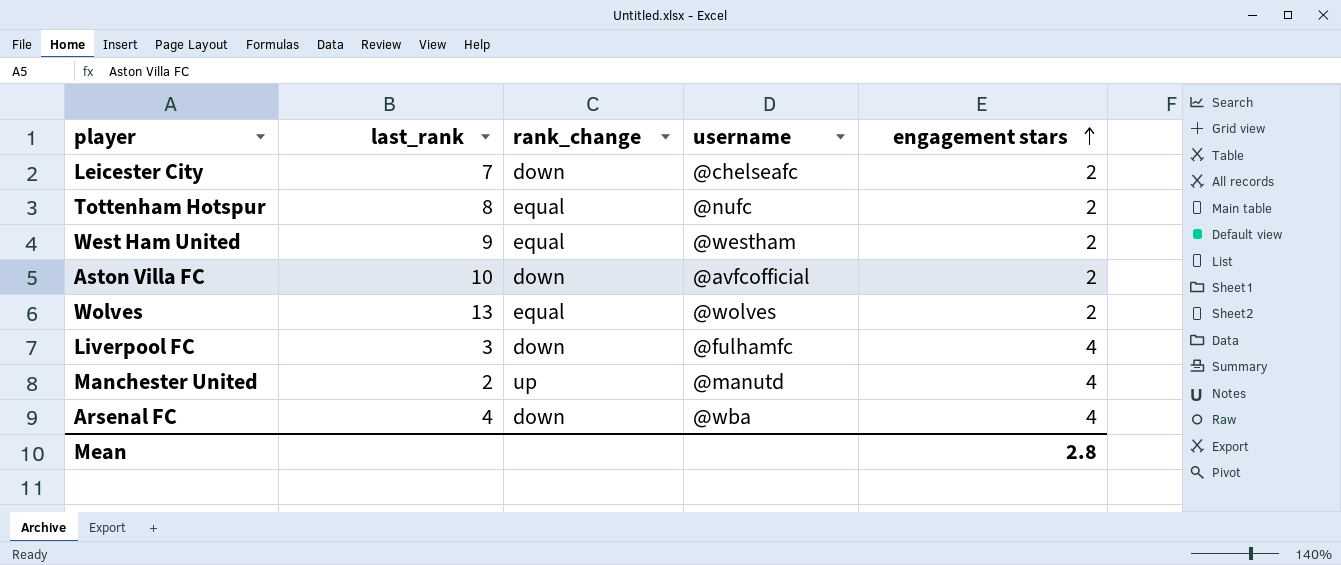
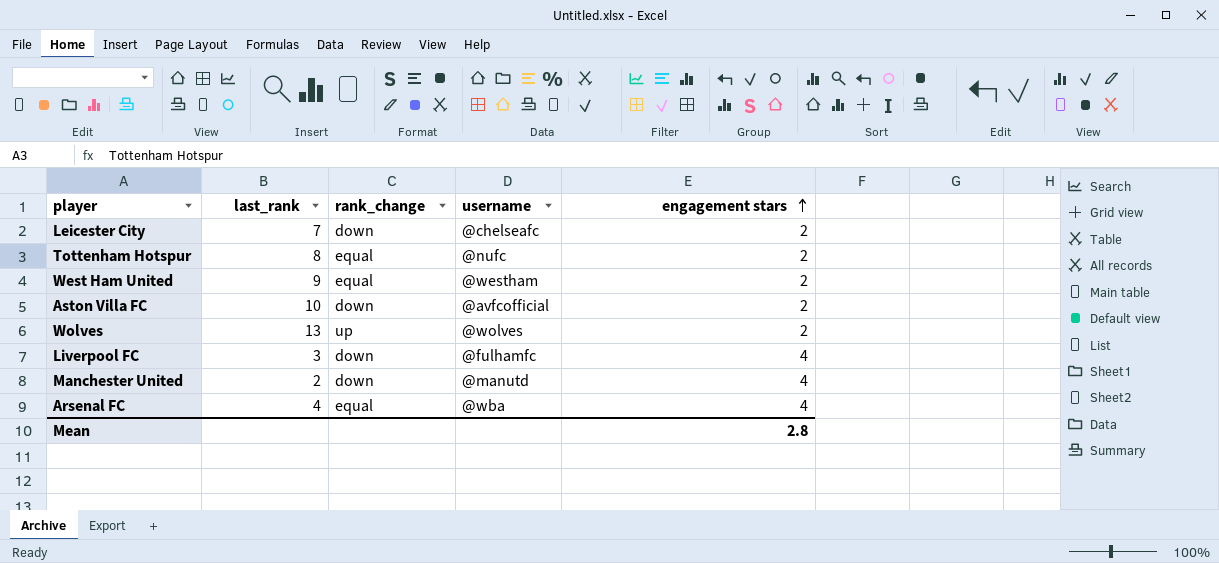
Wolves | rank_change: equal -> up
Manchester United | rank_change: up -> down
Arsenal FC | rank_change: down -> equal

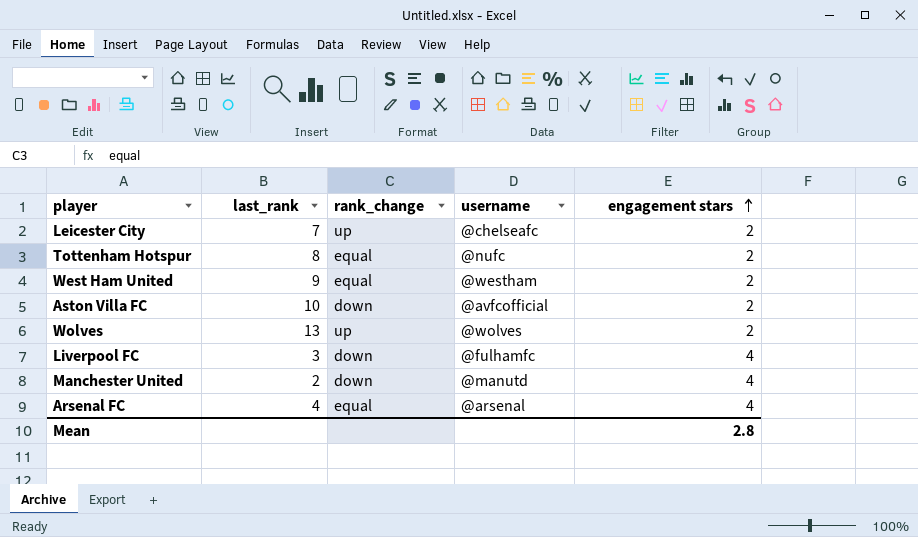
Leicester City | rank_change: down -> up
Arsenal FC | username: @wba -> @arsenal

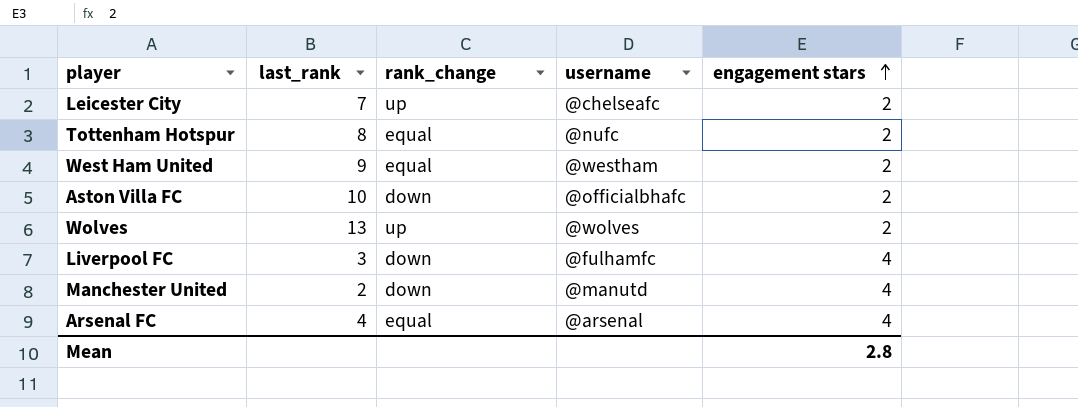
Aston Villa FC | username: @avfcofficial -> @officialbhafc

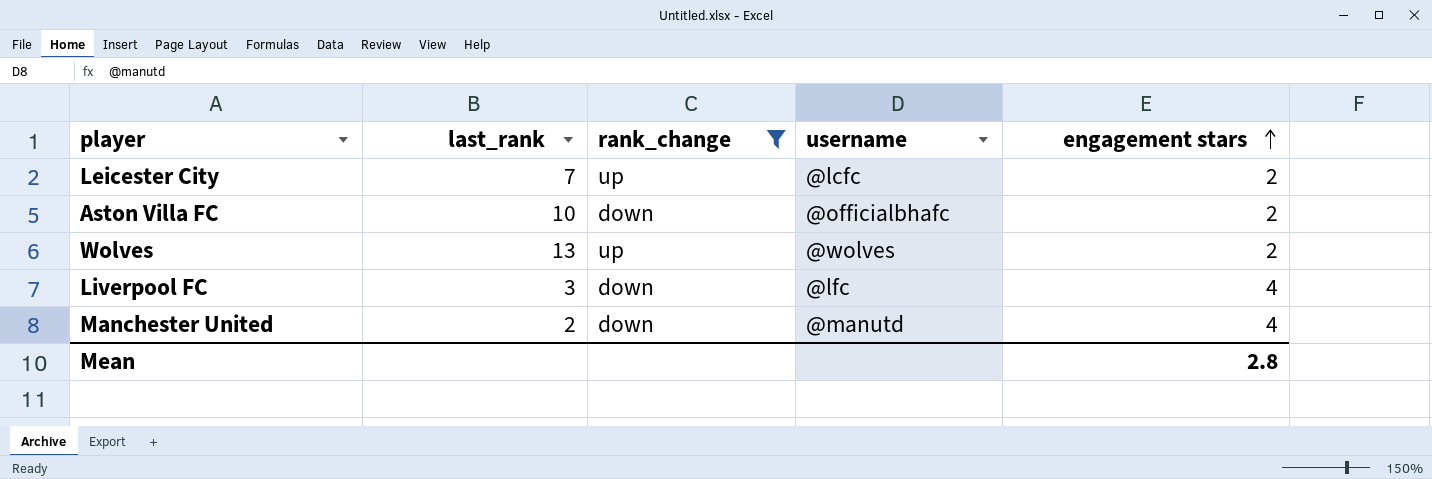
filter: none -> rank_change != equal
Leicester City | username: @chelseafc -> @lcfc
Liverpool FC | username: @fulhamfc -> @lfc

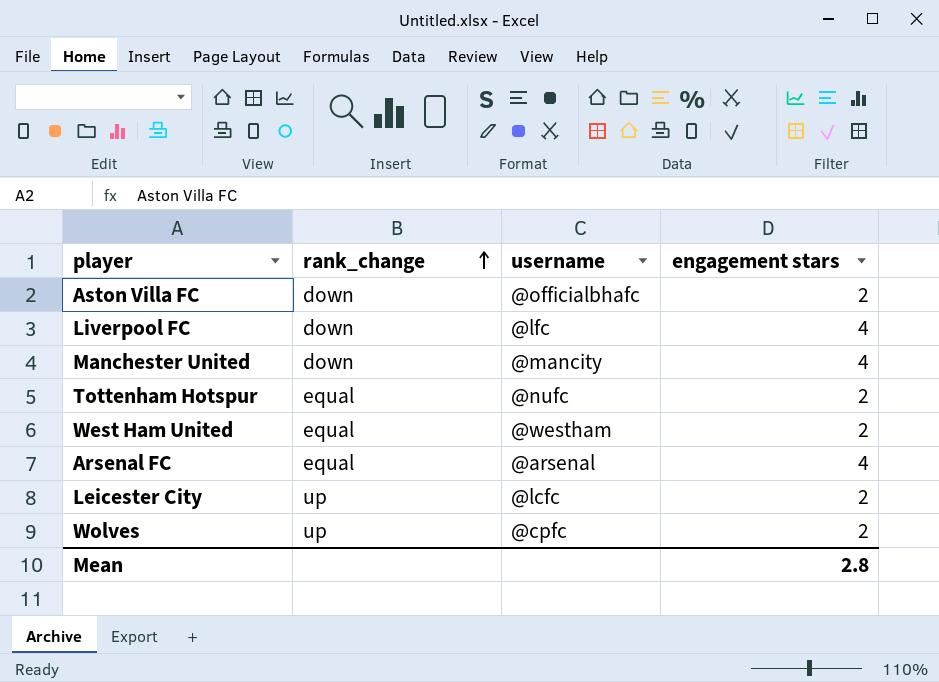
filter: rank_change != equal -> none
row order: engagement stars ascending -> rank_change ascending
column last_rank | position: 2 -> none
Manchester United | username: @manutd -> @mancity
Wolves | username: @wolves -> @cpfc

